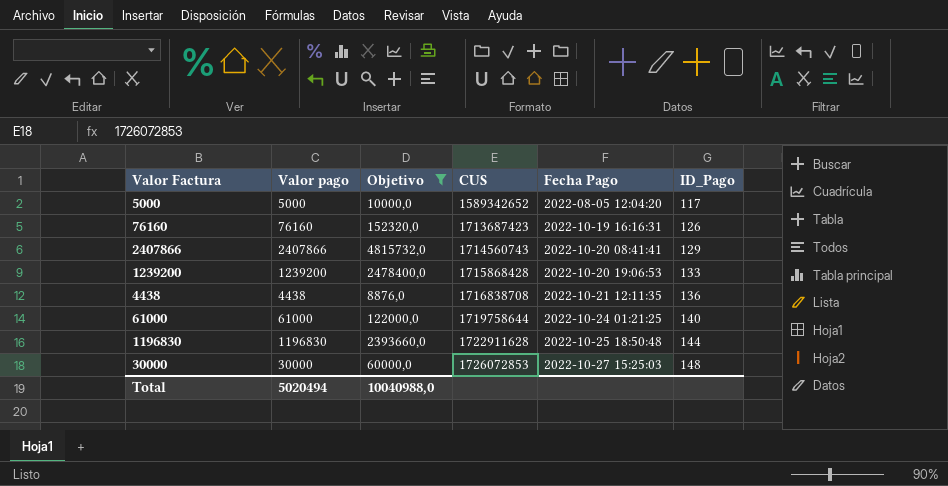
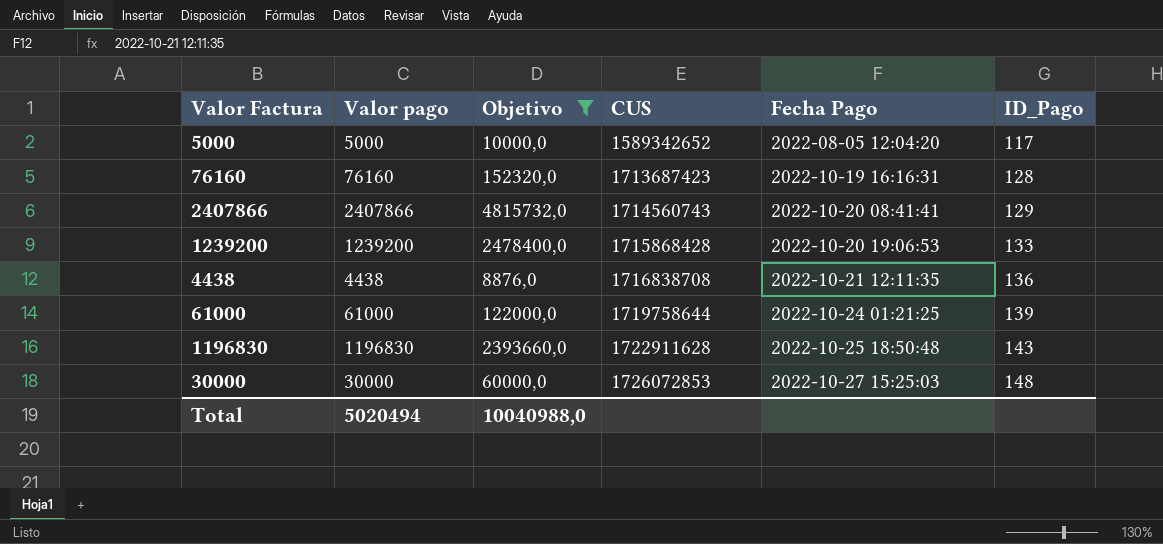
76160 | ID_Pago: 126 -> 128
61000 | ID_Pago: 140 -> 139
1196830 | ID_Pago: 144 -> 143

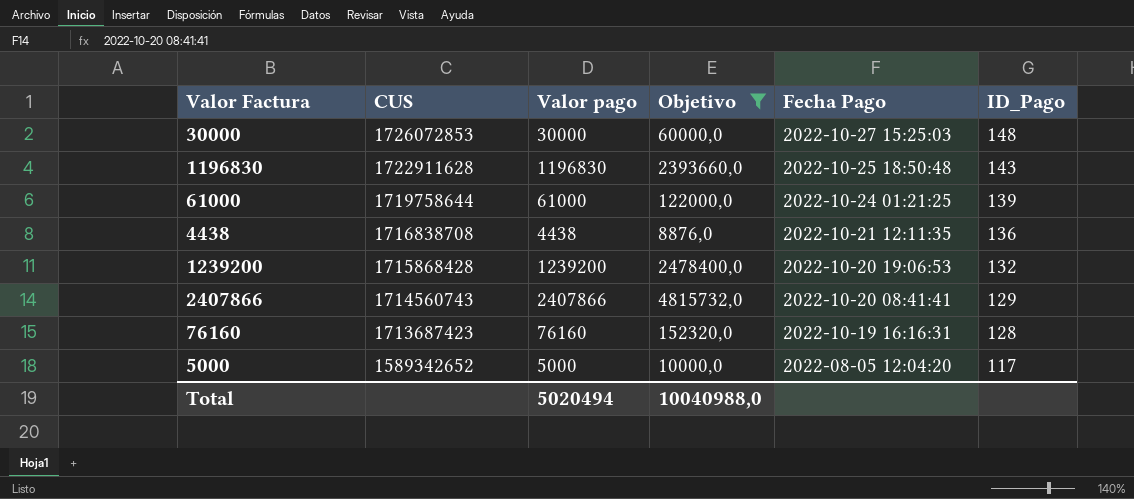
row order: CUS ascending -> CUS descending
column CUS | position: 4 -> 2
1239200 | ID_Pago: 133 -> 132

